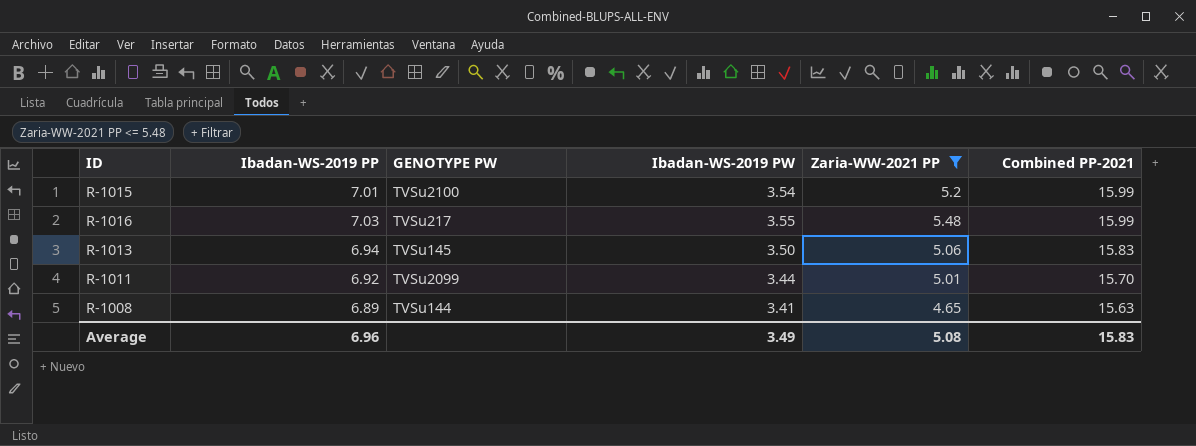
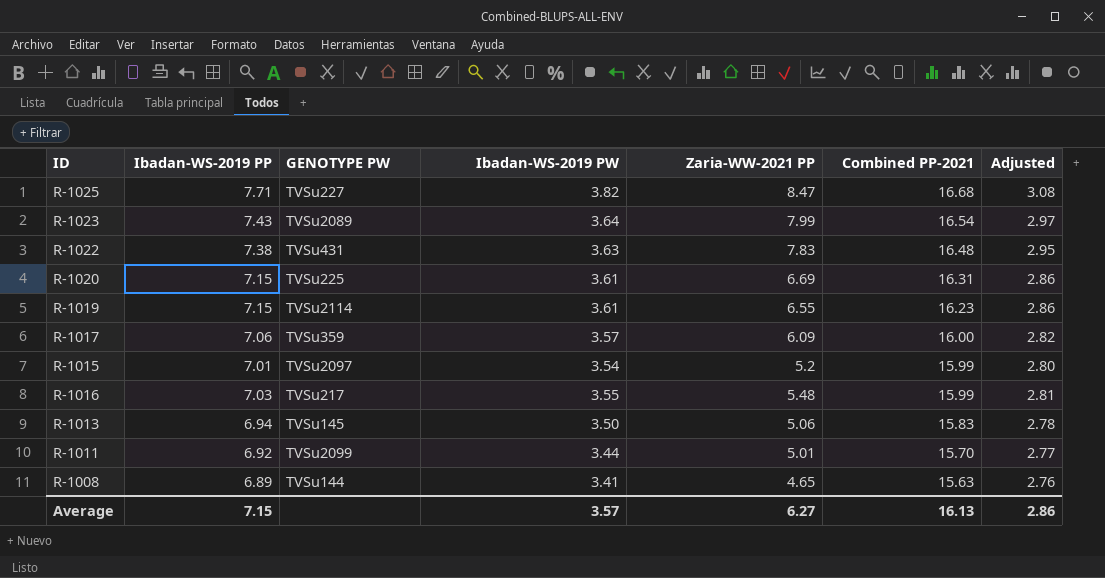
filter: Zaria-WW-2021 PP <= 5.48 -> none
column Adjusted | formula: none -> [Ibadan-WS-2019 PP] * 0.4
R-1015 | GENOTYPE PW: TVSu2100 -> TVSu2097
Average | Ibadan-WS-2019 PP: 6.96 -> 7.15
Average | Ibadan-WS-2019 PW: 3.49 -> 3.57
Average | Zaria-WW-2021 PP: 5.08 -> 6.27
Average | Combined PP-2021: 15.83 -> 16.13

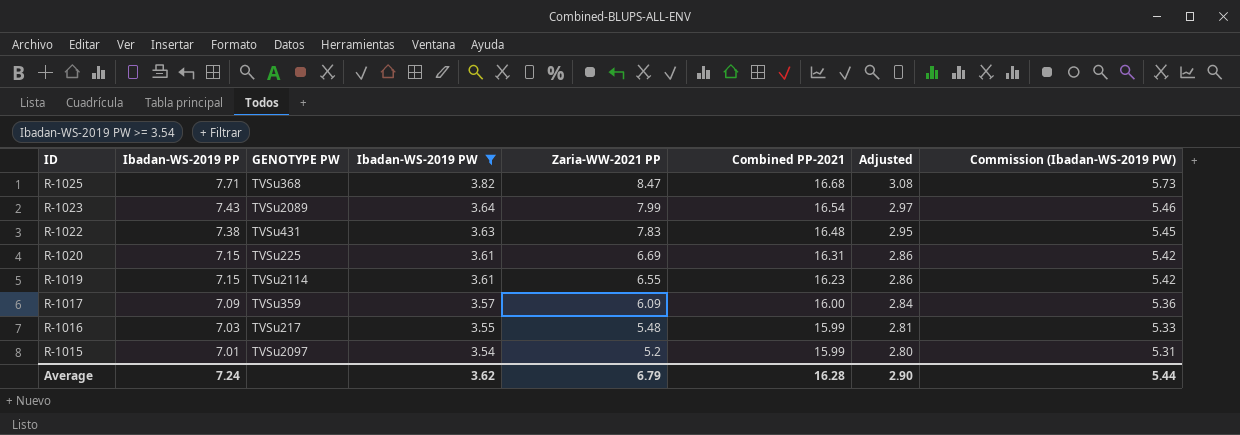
filter: none -> Ibadan-WS-2019 PW >= 3.54
row order: Combined PP-2021 descending -> ID descending
column Commission (Ibadan-WS-2019 PW) | formula: none -> [Ibadan-WS-2019 PW] * 1.5
R-1025 | GENOTYPE PW: TVSu227 -> TVSu368
R-1017 | Ibadan-WS-2019 PP: 7.06 -> 7.09
R-1017 | Adjusted: 2.82 -> 2.84
Average | Ibadan-WS-2019 PP: 7.15 -> 7.24
Average | Ibadan-WS-2019 PW: 3.57 -> 3.62
Average | Zaria-WW-2021 PP: 6.27 -> 6.79
Average | Combined PP-2021: 16.13 -> 16.28
Average | Adjusted: 2.86 -> 2.90

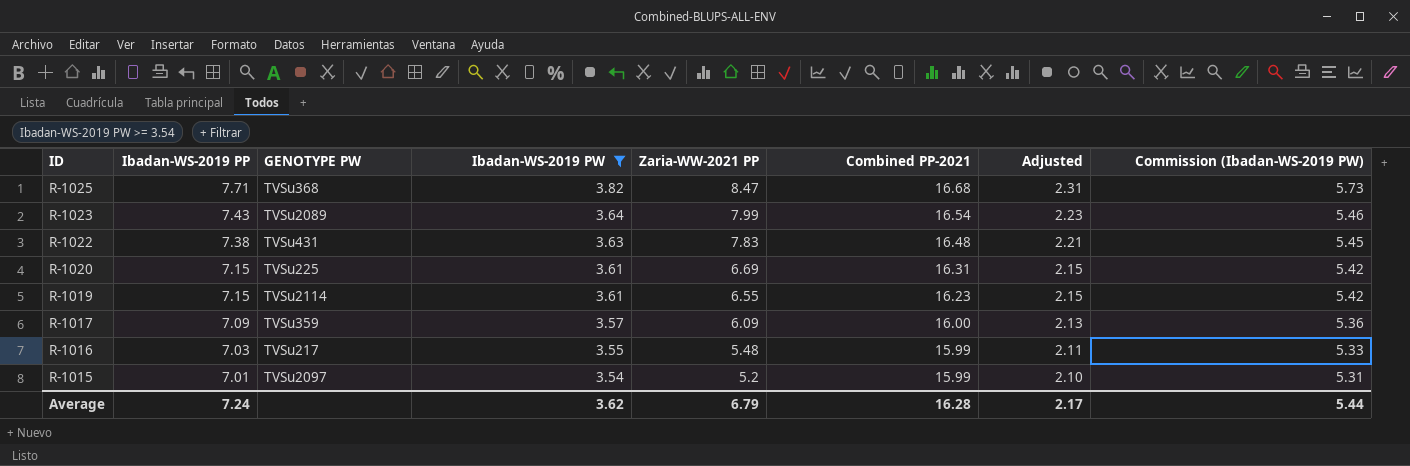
column Adjusted | formula: [Ibadan-WS-2019 PP] * 0.4 -> [Ibadan-WS-2019 PP] * 0.3
Average | Adjusted: 2.90 -> 2.17

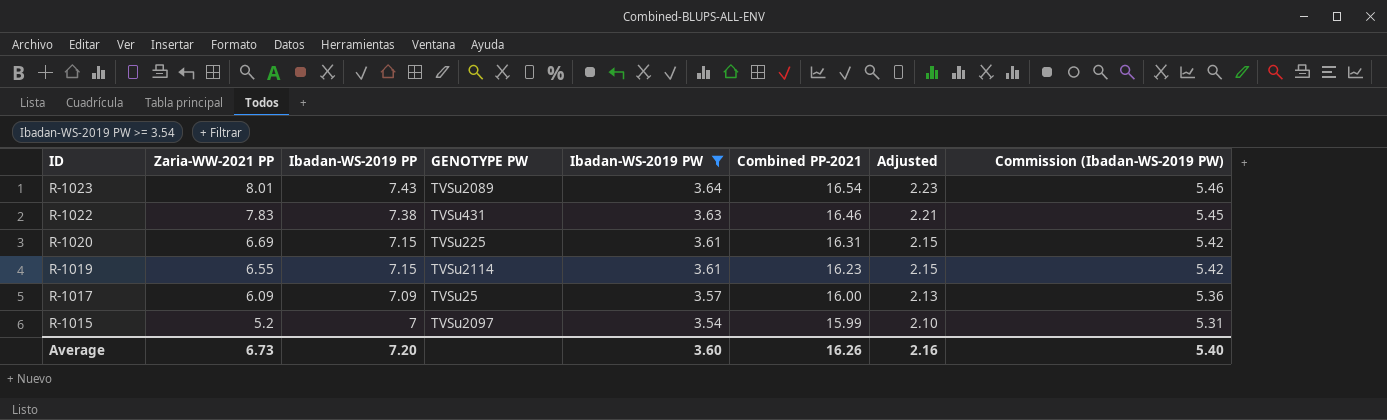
column Zaria-WW-2021 PP | position: 5 -> 2
row R-1025: 7.71 | TVSu368 | 3.82 | 8.47 | 16.68 | 2.31 | 5.73 -> none
row R-1016: 7.03 | TVSu217 | 3.55 | 5.48 | 15.99 | 2.11 | 5.33 -> none
R-1023 | Zaria-WW-2021 PP: 7.99 -> 8.01
R-1022 | Combined PP-2021: 16.48 -> 16.46
R-1017 | GENOTYPE PW: TVSu359 -> TVSu25
R-1015 | Ibadan-WS-2019 PP: 7.01 -> 7
Average | Zaria-WW-2021 PP: 6.79 -> 6.73
Average | Ibadan-WS-2019 PP: 7.24 -> 7.20
Average | Ibadan-WS-2019 PW: 3.62 -> 3.60
Average | Combined PP-2021: 16.28 -> 16.26
Average | Adjusted: 2.17 -> 2.16
Average | Commission (Ibadan-WS-2019 PW): 5.44 -> 5.40

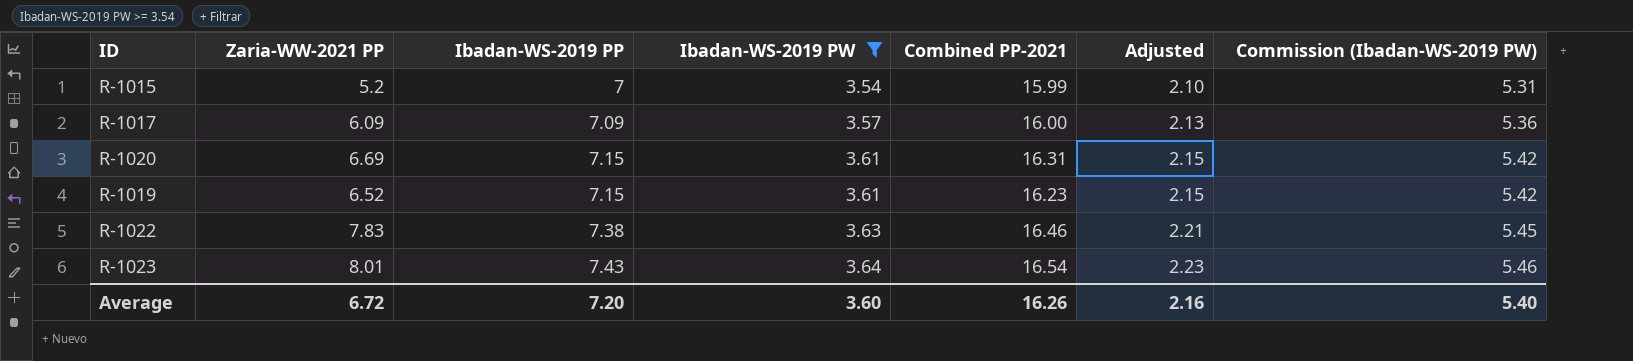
row order: ID descending -> Ibadan-WS-2019 PP ascending
column GENOTYPE PW | position: 4 -> none
R-1019 | Zaria-WW-2021 PP: 6.55 -> 6.52
Average | Zaria-WW-2021 PP: 6.73 -> 6.72

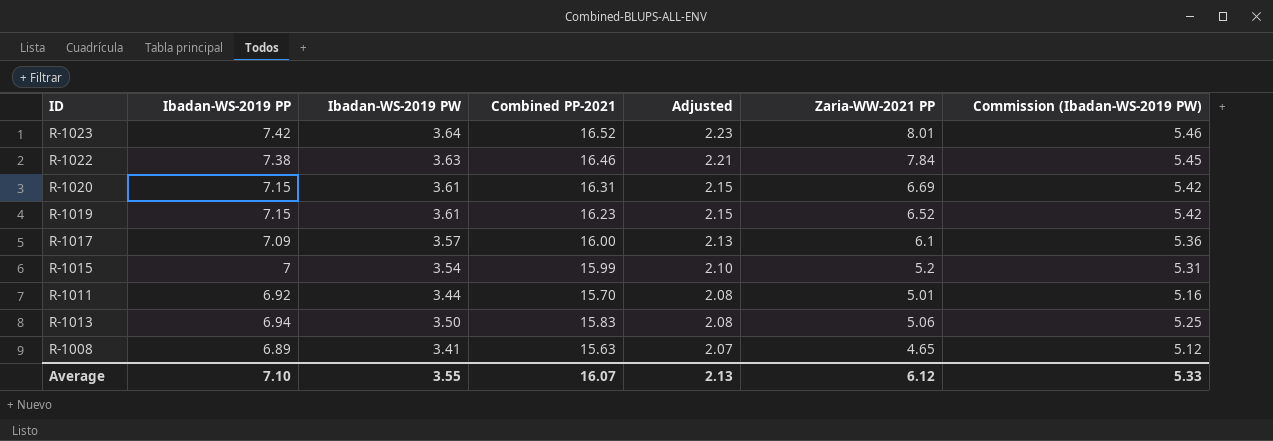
filter: Ibadan-WS-2019 PW >= 3.54 -> none
row order: Ibadan-WS-2019 PP ascending -> Adjusted descending
column Zaria-WW-2021 PP | position: 2 -> 6
R-1023 | Ibadan-WS-2019 PP: 7.43 -> 7.42
R-1023 | Combined PP-2021: 16.54 -> 16.52
R-1022 | Zaria-WW-2021 PP: 7.83 -> 7.84
R-1017 | Zaria-WW-2021 PP: 6.09 -> 6.1
Average | Ibadan-WS-2019 PP: 7.20 -> 7.10
Average | Ibadan-WS-2019 PW: 3.60 -> 3.55
Average | Combined PP-2021: 16.26 -> 16.07
Average | Adjusted: 2.16 -> 2.13
Average | Zaria-WW-2021 PP: 6.72 -> 6.12
Average | Commission (Ibadan-WS-2019 PW): 5.40 -> 5.33

